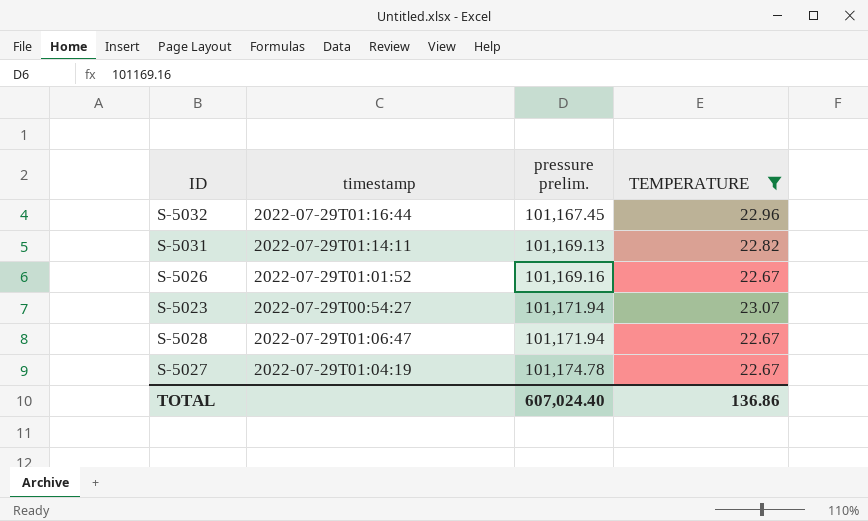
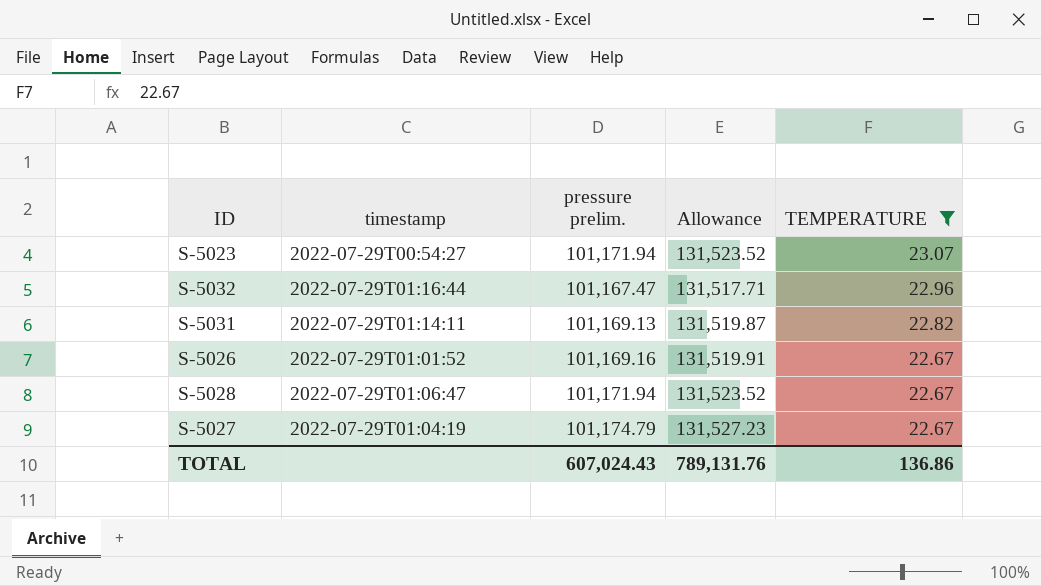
row order: pressure prelim. ascending -> TEMPERATURE descending
column Allowance | formula: none -> [pressure prelim.] * 1.3
S-5032 | pressure prelim.: 101,167.45 -> 101,167.47
S-5027 | pressure prelim.: 101,174.78 -> 101,174.79
TOTAL | pressure prelim.: 607,024.40 -> 607,024.43

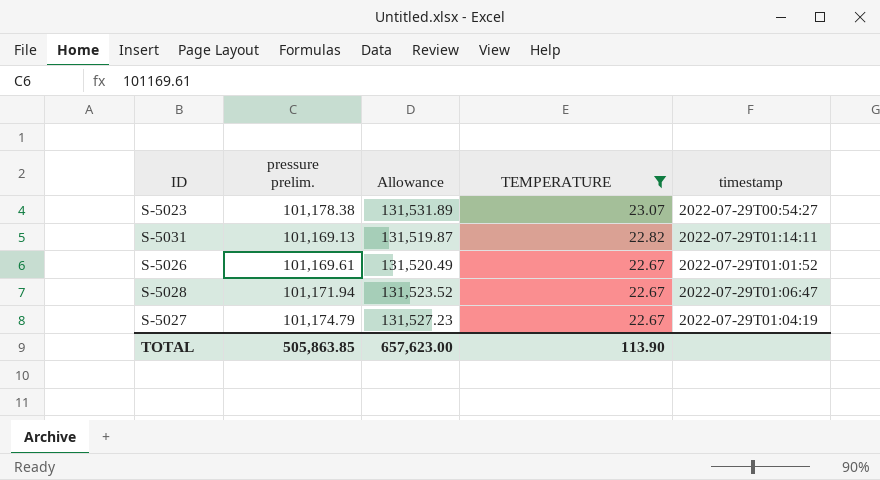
column timestamp | position: 2 -> 5
row S-5032: 2022-07-29T01:16:44 | 101,167.47 | 131,517.71 | 22.96 -> none
S-5023 | pressure prelim.: 101,171.94 -> 101,178.38
S-5023 | Allowance: 131,523.52 -> 131,531.89
S-5026 | pressure prelim.: 101,169.16 -> 101,169.61
S-5026 | Allowance: 131,519.91 -> 131,520.49
TOTAL | pressure prelim.: 607,024.43 -> 505,863.85
TOTAL | Allowance: 789,131.76 -> 657,623.00
TOTAL | TEMPERATURE: 136.86 -> 113.90

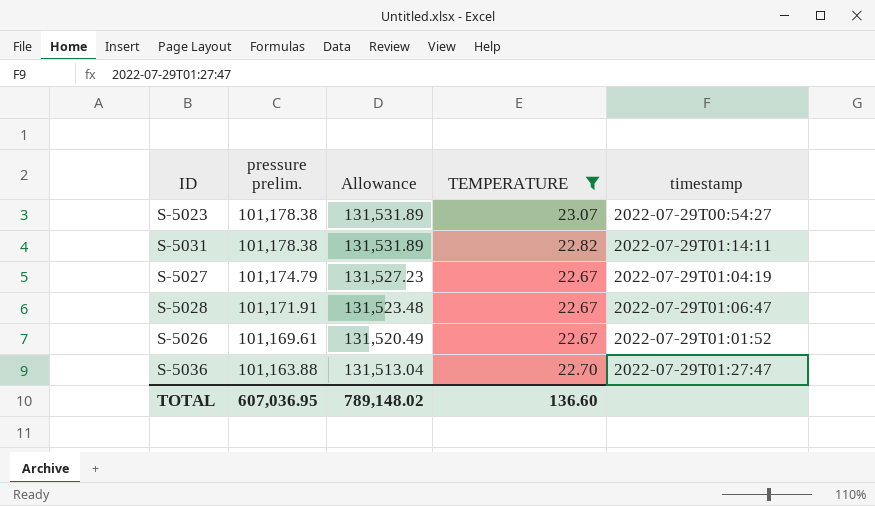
row order: TEMPERATURE descending -> pressure prelim. descending
S-5031 | pressure prelim.: 101,169.13 -> 101,178.38
S-5031 | Allowance: 131,519.87 -> 131,531.89
S-5028 | pressure prelim.: 101,171.94 -> 101,171.91
S-5028 | Allowance: 131,523.52 -> 131,523.48
row S-5036: none -> 101,163.88 | 131,513.04 | 22.70 | 2022-07-29T01:27:47
TOTAL | pressure prelim.: 505,863.85 -> 607,036.95
TOTAL | Allowance: 657,623.00 -> 789,148.02
TOTAL | TEMPERATURE: 113.90 -> 136.60

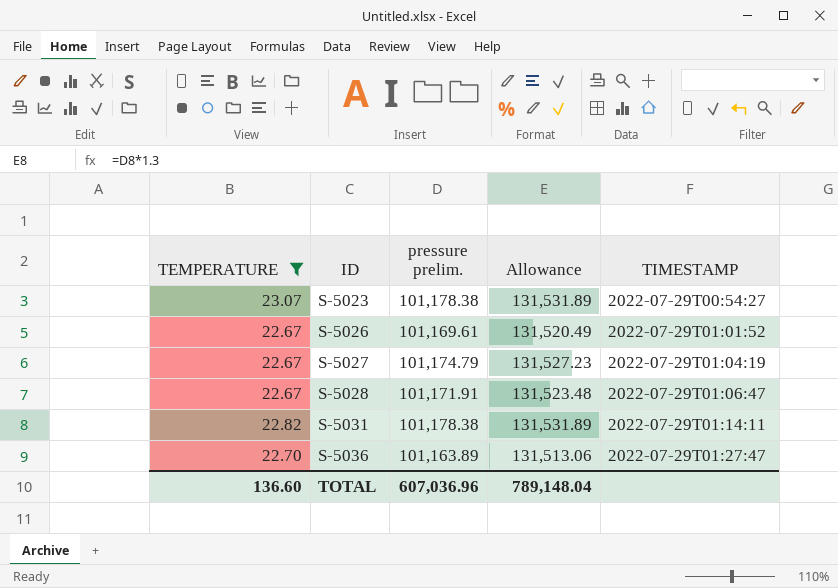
row order: pressure prelim. descending -> ID ascending
column TEMPERATURE | position: 4 -> 1
column name: timestamp -> TIMESTAMP
S-5036 | pressure prelim.: 101,163.88 -> 101,163.89
S-5036 | Allowance: 131,513.04 -> 131,513.06
TOTAL | pressure prelim.: 607,036.95 -> 607,036.96
TOTAL | Allowance: 789,148.02 -> 789,148.04

